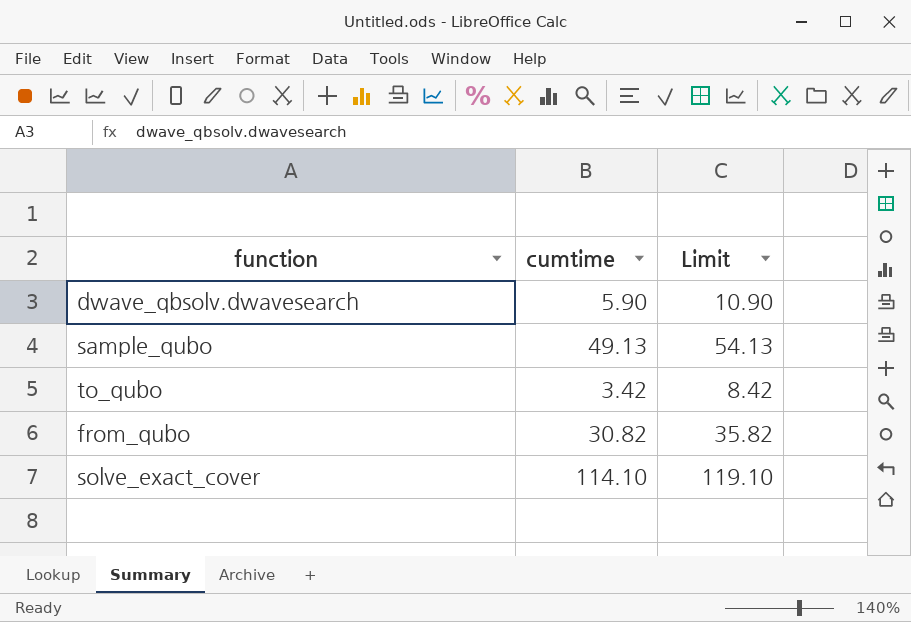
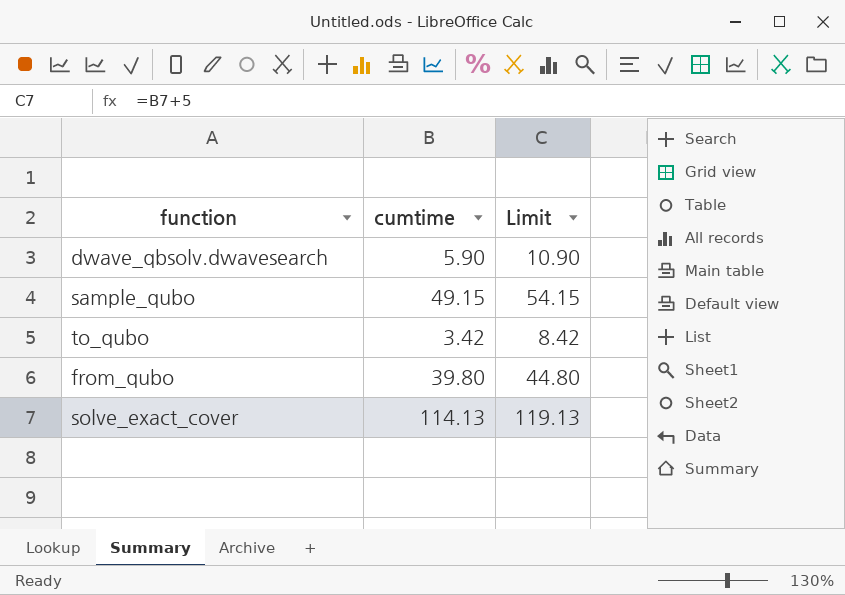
sample_qubo | cumtime: 49.13 -> 49.15
sample_qubo | Limit: 54.13 -> 54.15
from_qubo | cumtime: 30.82 -> 39.80
from_qubo | Limit: 35.82 -> 44.80
solve_exact_cover | cumtime: 114.10 -> 114.13
solve_exact_cover | Limit: 119.10 -> 119.13

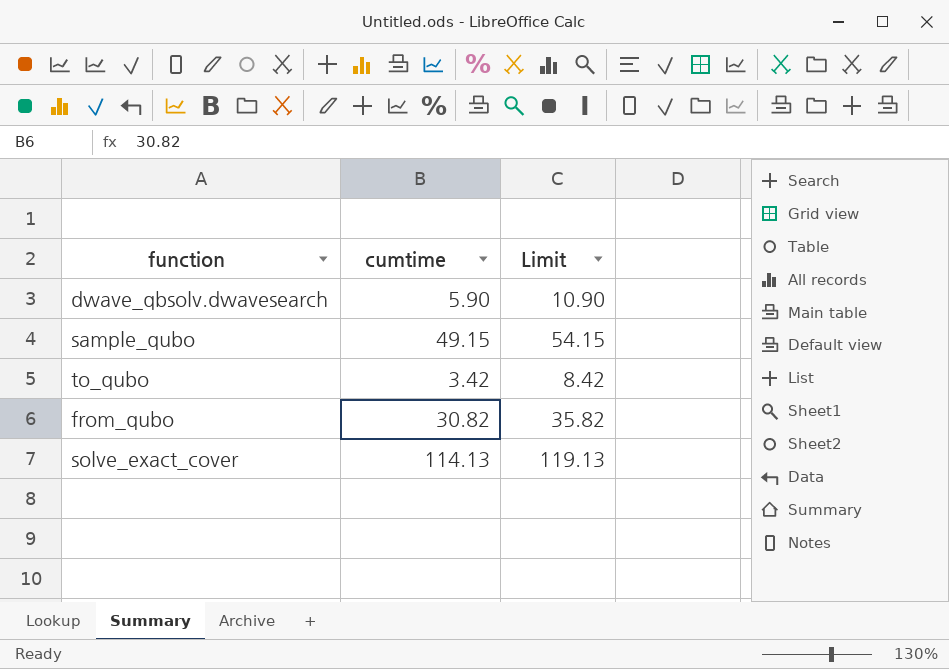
from_qubo | cumtime: 39.80 -> 30.82
from_qubo | Limit: 44.80 -> 35.82

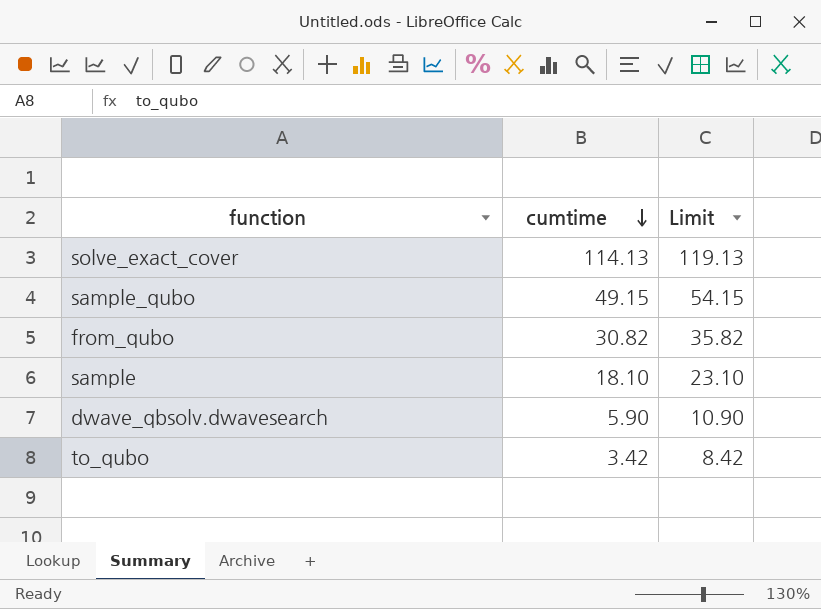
row order: none -> cumtime descending
row sample: none -> 18.10 | 23.10

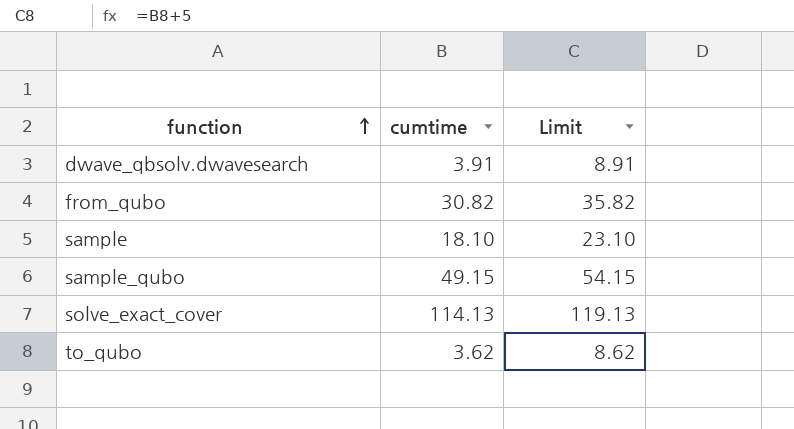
row order: cumtime descending -> function ascending
dwave_qbsolv.dwavesearch | cumtime: 5.90 -> 3.91
dwave_qbsolv.dwavesearch | Limit: 10.90 -> 8.91
to_qubo | cumtime: 3.42 -> 3.62
to_qubo | Limit: 8.42 -> 8.62

